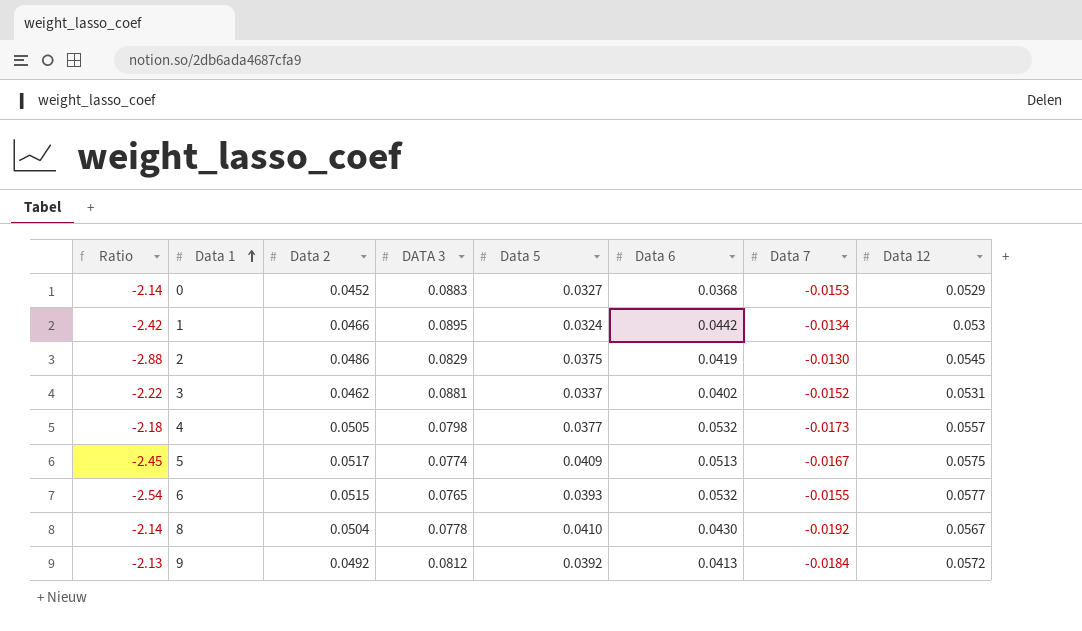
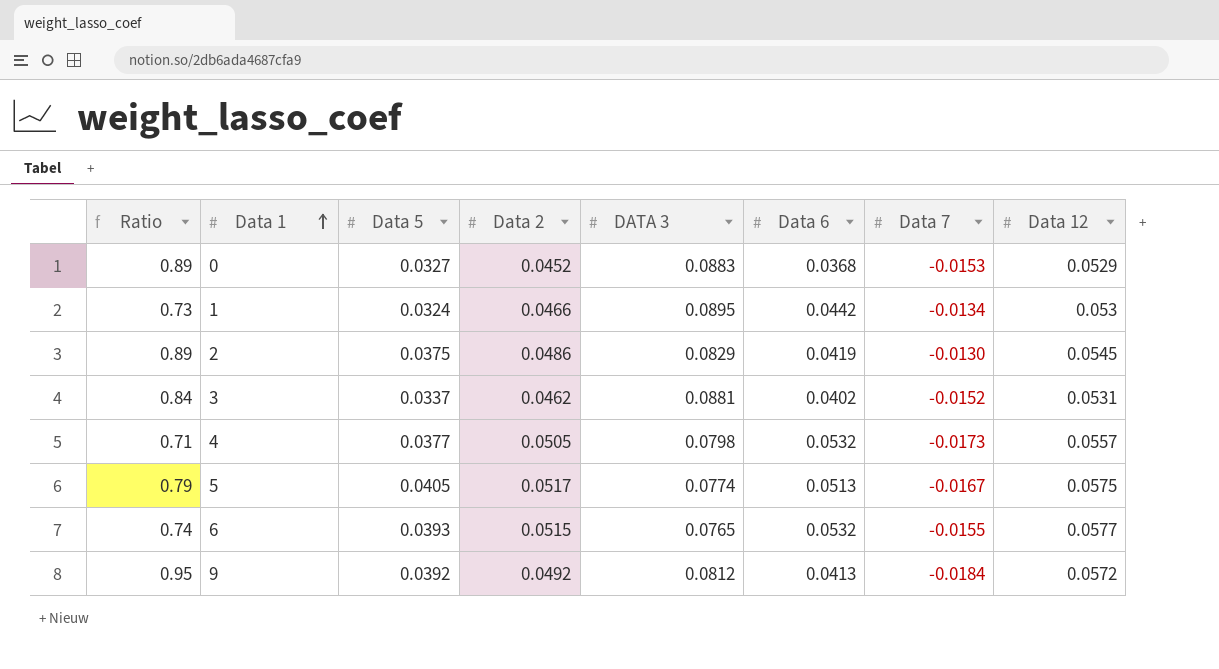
column Ratio | formula: [Data 5] / [Data 7] -> [Data 5] / [Data 6]
column Data 5 | position: 5 -> 3
row 8: -2.14 | 0.0504 | 0.0778 | 0.0410 | 0.0430 | -0.0192 | 0.0567 -> none
5 | Data 5: 0.0409 -> 0.0405

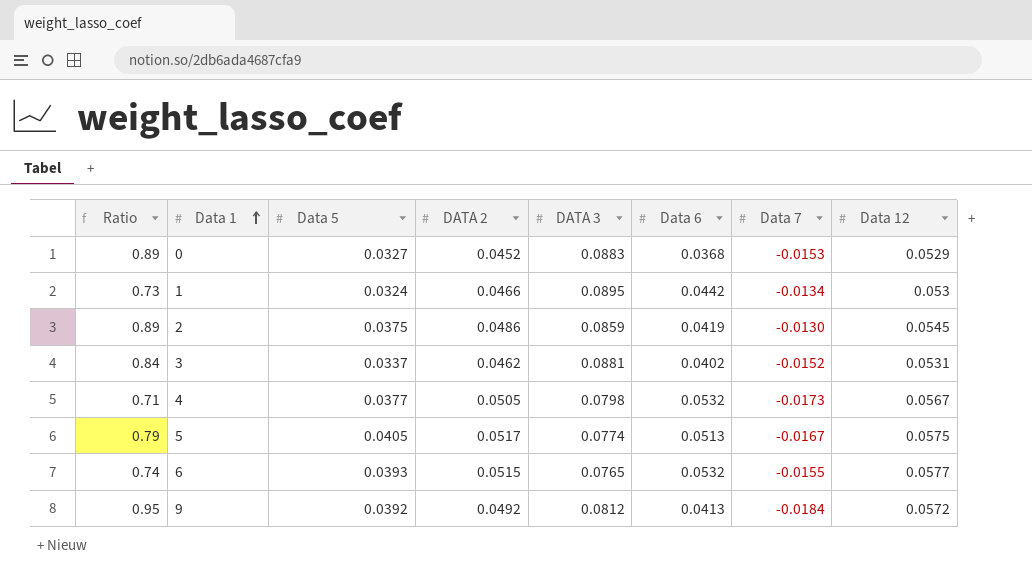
column name: Data 2 -> DATA 2
2 | DATA 3: 0.0829 -> 0.0859
4 | Data 12: 0.0557 -> 0.0567

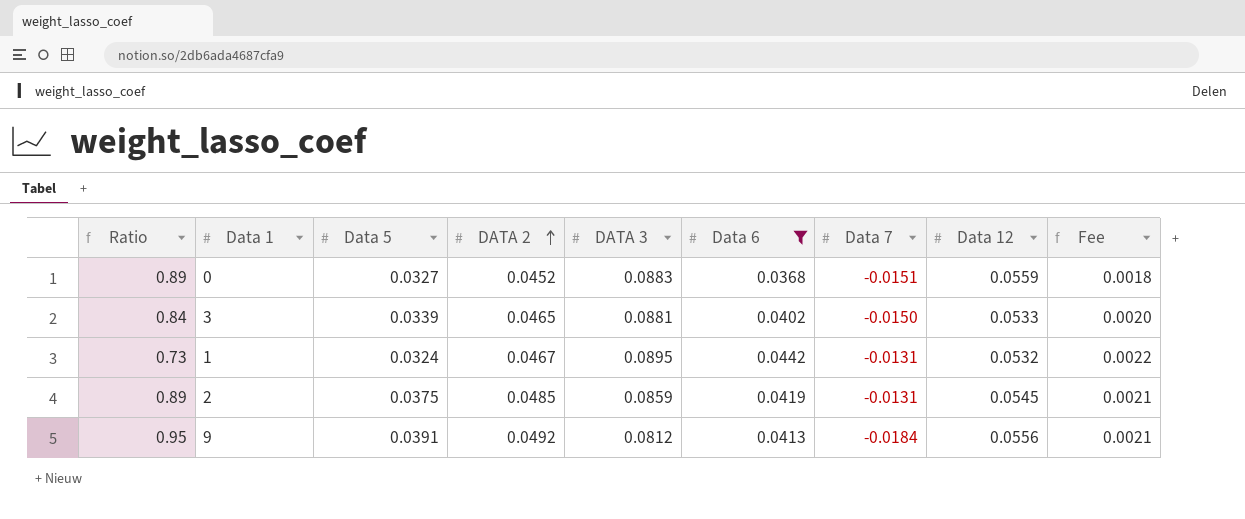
filter: none -> Data 6 <= 0.0442
row order: Data 1 ascending -> DATA 2 ascending
column Fee | formula: none -> [Data 6] * 0.05
0 | Data 7: -0.0153 -> -0.0151
0 | Data 12: 0.0529 -> 0.0559
3 | Data 5: 0.0337 -> 0.0339
3 | DATA 2: 0.0462 -> 0.0465
3 | Data 7: -0.0152 -> -0.0150
3 | Data 12: 0.0531 -> 0.0533
1 | DATA 2: 0.0466 -> 0.0467
1 | Data 7: -0.0134 -> -0.0131
1 | Data 12: 0.053 -> 0.0532
2 | DATA 2: 0.0486 -> 0.0485
2 | Data 7: -0.0130 -> -0.0131
9 | Data 5: 0.0392 -> 0.0391
9 | Data 12: 0.0572 -> 0.0556

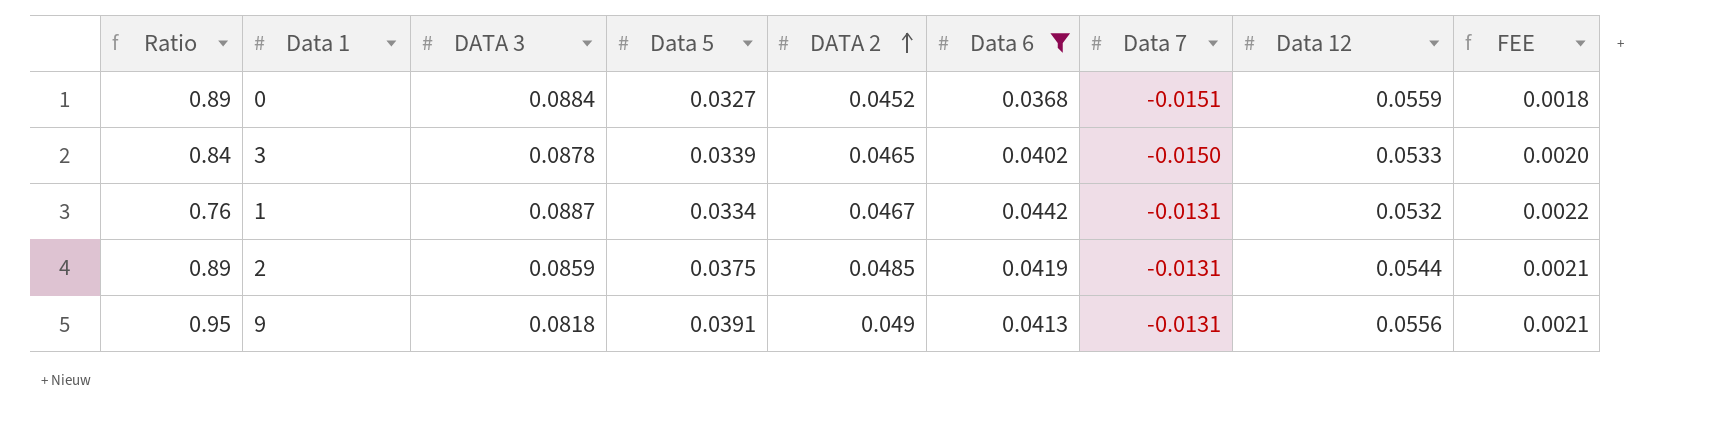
column DATA 3 | position: 5 -> 3
column name: Fee -> FEE
0 | DATA 3: 0.0883 -> 0.0884
3 | DATA 3: 0.0881 -> 0.0878
1 | Ratio: 0.73 -> 0.76
1 | DATA 3: 0.0895 -> 0.0887
1 | Data 5: 0.0324 -> 0.0334
2 | Data 12: 0.0545 -> 0.0544
9 | DATA 3: 0.0812 -> 0.0818
9 | DATA 2: 0.0492 -> 0.049
9 | Data 7: -0.0184 -> -0.0131

